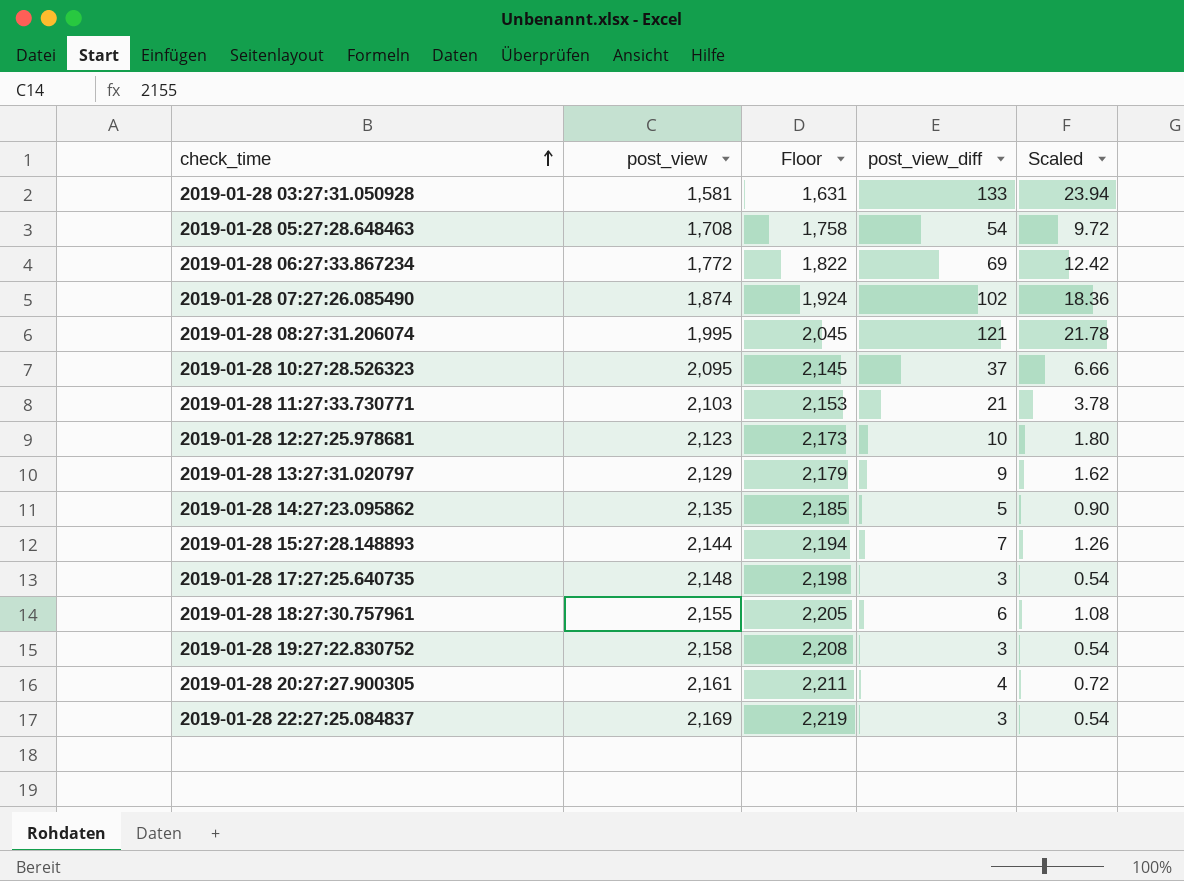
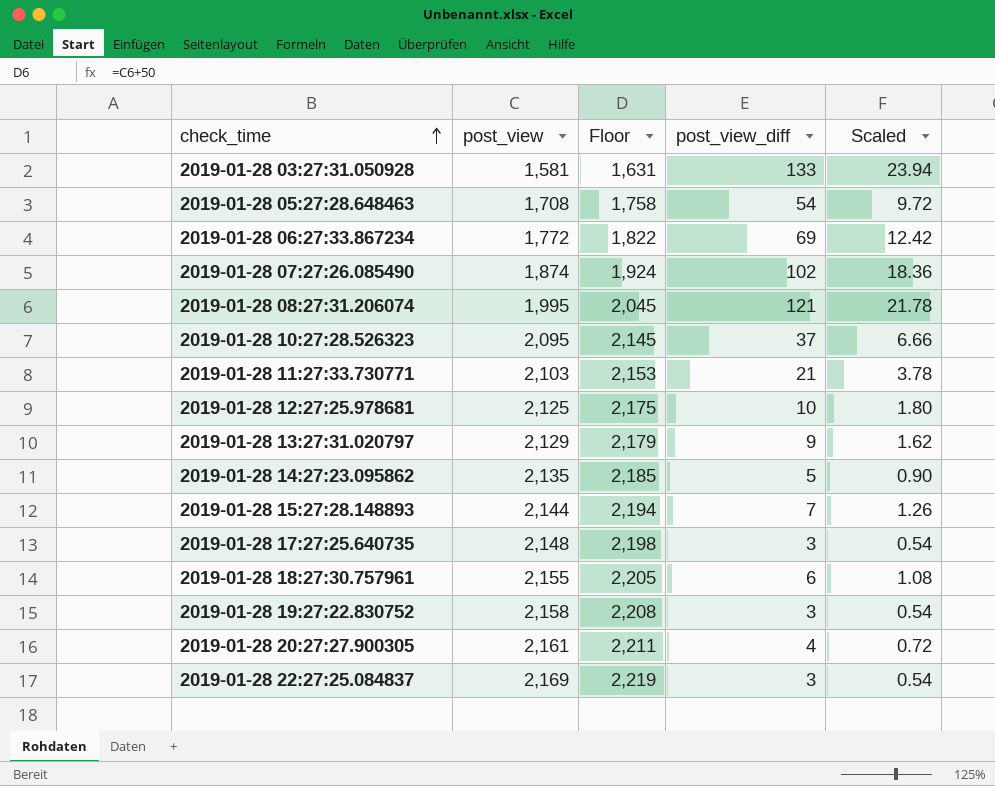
2019-01-28 12:27:25.978681 | post_view: 2,123 -> 2,125
2019-01-28 12:27:25.978681 | Floor: 2,173 -> 2,175

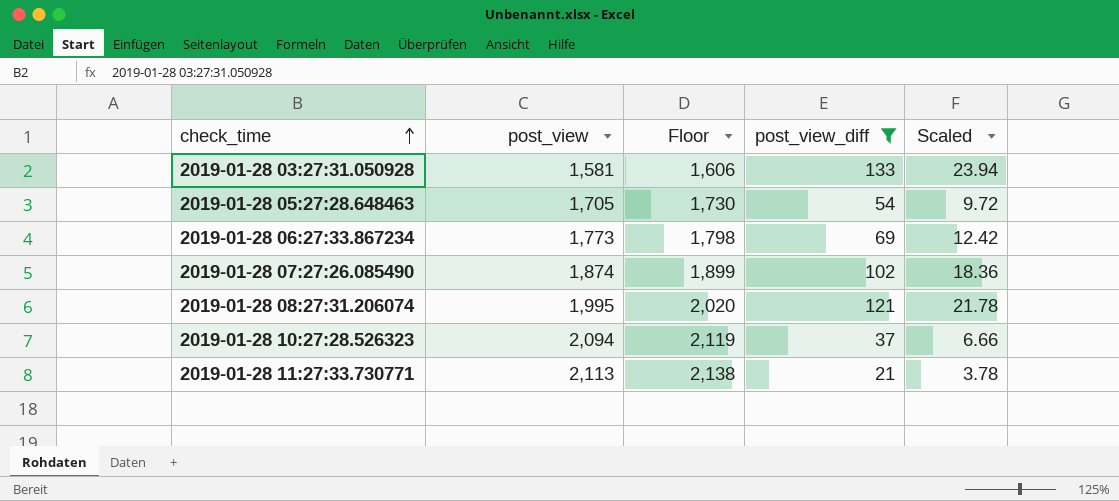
filter: none -> post_view_diff >= 21
column Floor | formula: [post_view] + 50 -> [post_view] + 25
2019-01-28 05:27:28.648463 | post_view: 1,708 -> 1,705
2019-01-28 06:27:33.867234 | post_view: 1,772 -> 1,773
2019-01-28 10:27:28.526323 | post_view: 2,095 -> 2,094
2019-01-28 11:27:33.730771 | post_view: 2,103 -> 2,113

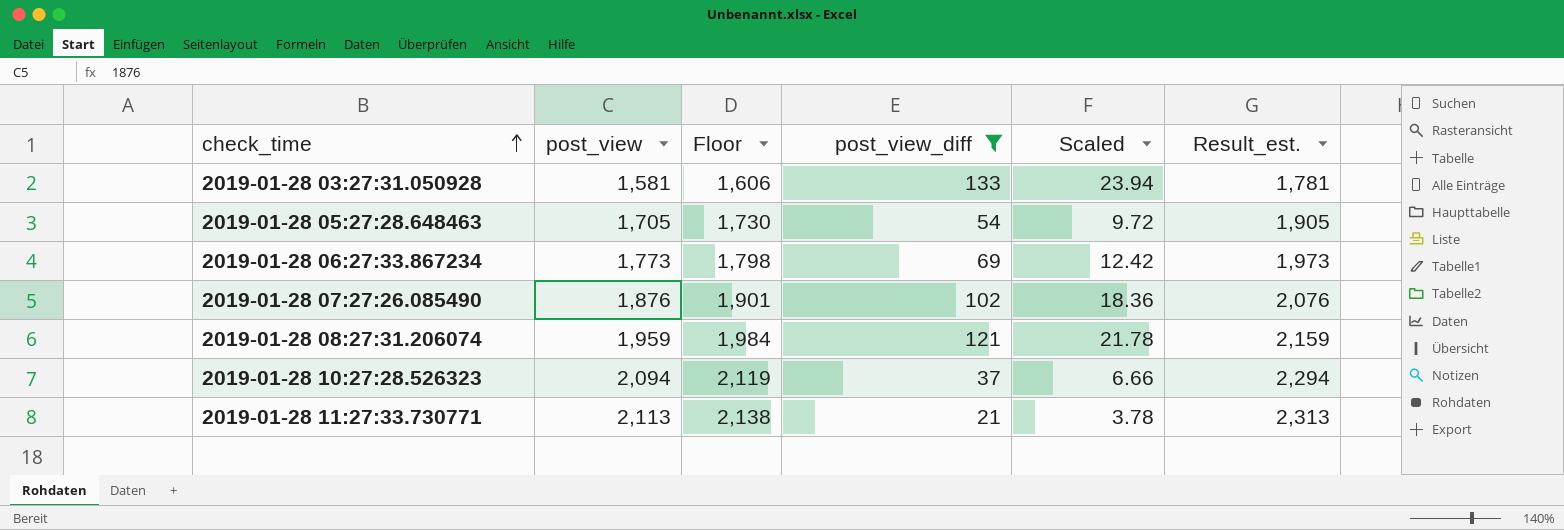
column Result_est. | formula: none -> [post_view] + 200
2019-01-28 07:27:26.085490 | post_view: 1,874 -> 1,876
2019-01-28 07:27:26.085490 | Floor: 1,899 -> 1,901
2019-01-28 08:27:31.206074 | post_view: 1,995 -> 1,959
2019-01-28 08:27:31.206074 | Floor: 2,020 -> 1,984

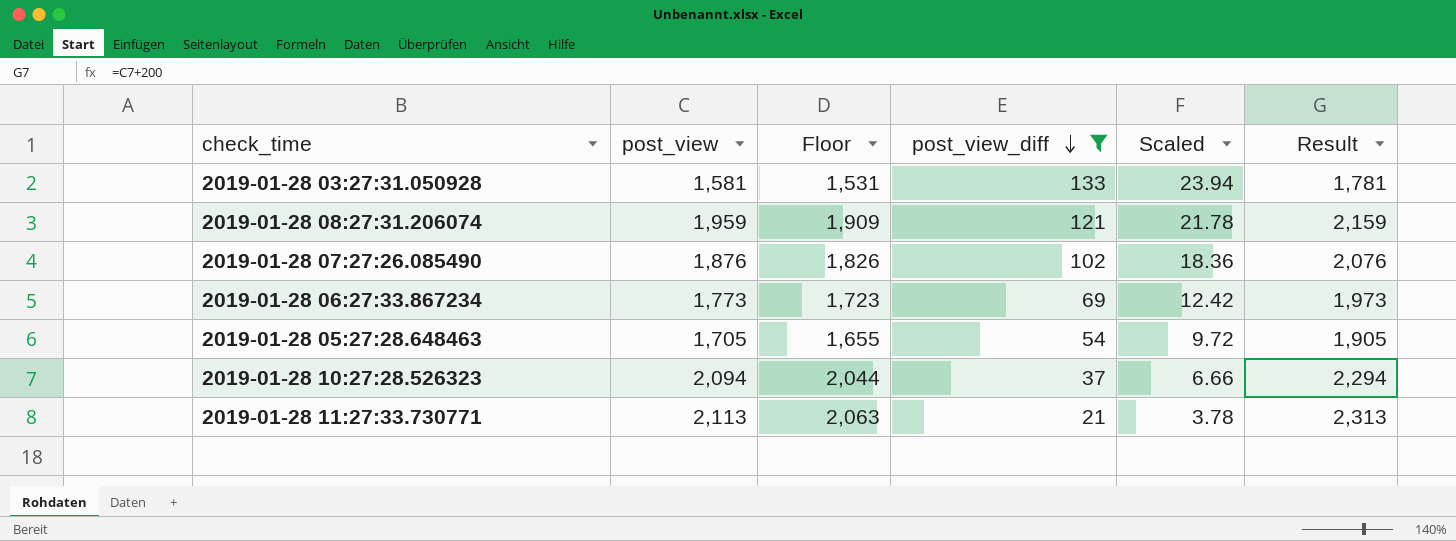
row order: check_time ascending -> post_view_diff descending
column Floor | formula: [post_view] + 25 -> [post_view] - 50
column name: Result_est. -> Result

